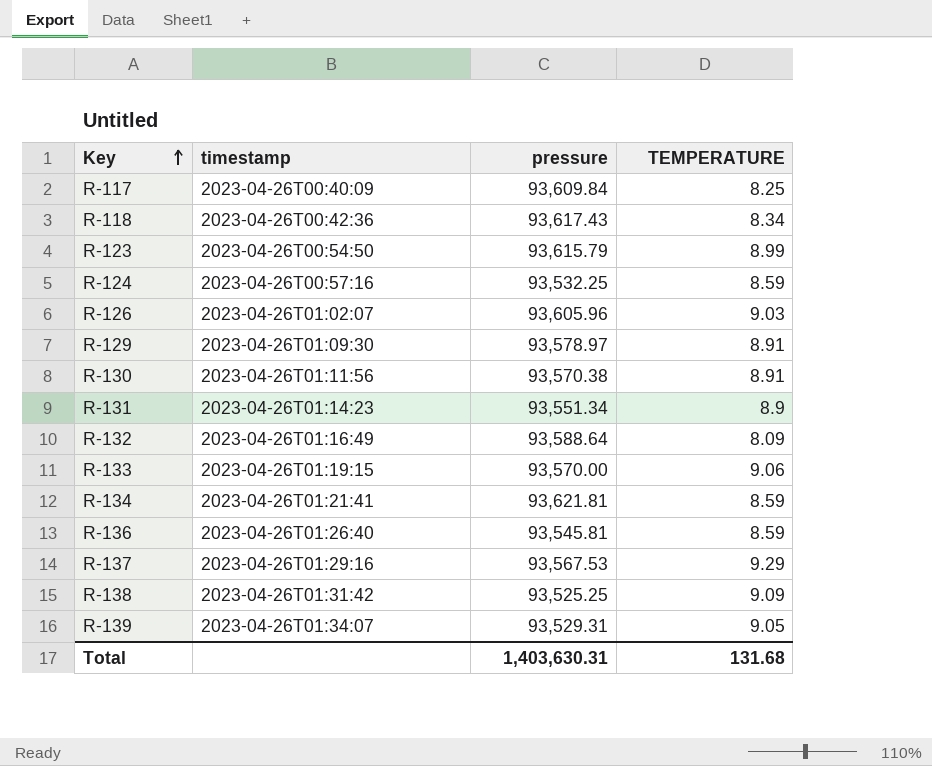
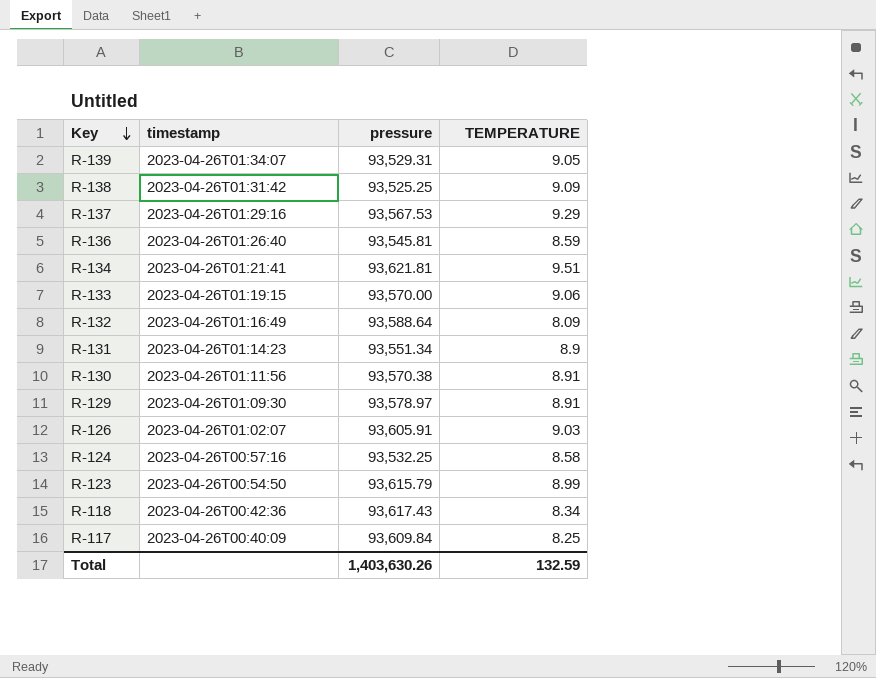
row order: Key ascending -> Key descending
R-134 | TEMPERATURE: 8.59 -> 9.51
R-126 | pressure: 93,605.96 -> 93,605.91
R-124 | TEMPERATURE: 8.59 -> 8.58
Total | pressure: 1,403,630.31 -> 1,403,630.26
Total | TEMPERATURE: 131.68 -> 132.59

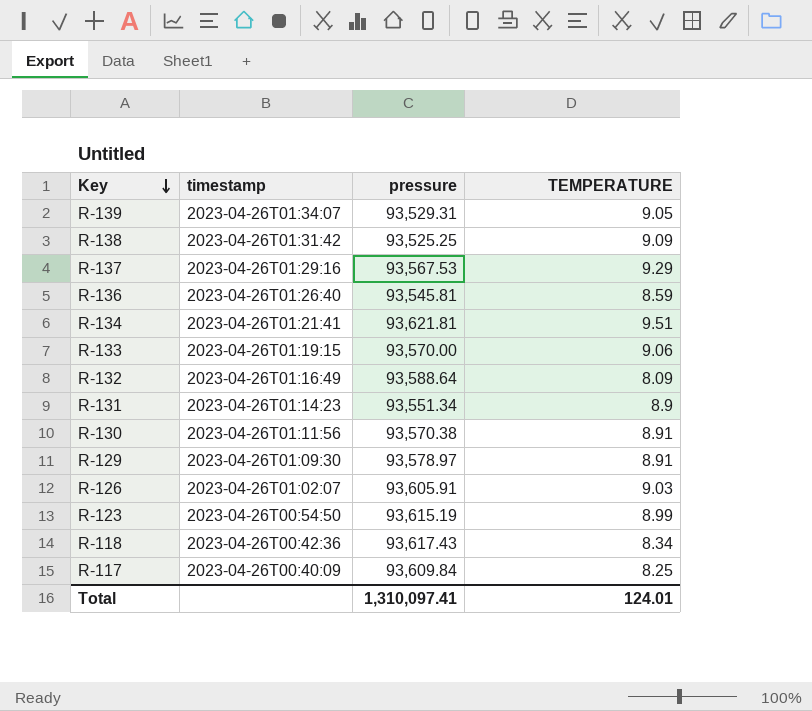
row R-124: 2023-04-26T00:57:16 | 93,532.25 | 8.58 -> none
R-123 | pressure: 93,615.79 -> 93,615.19
Total | pressure: 1,403,630.26 -> 1,310,097.41
Total | TEMPERATURE: 132.59 -> 124.01

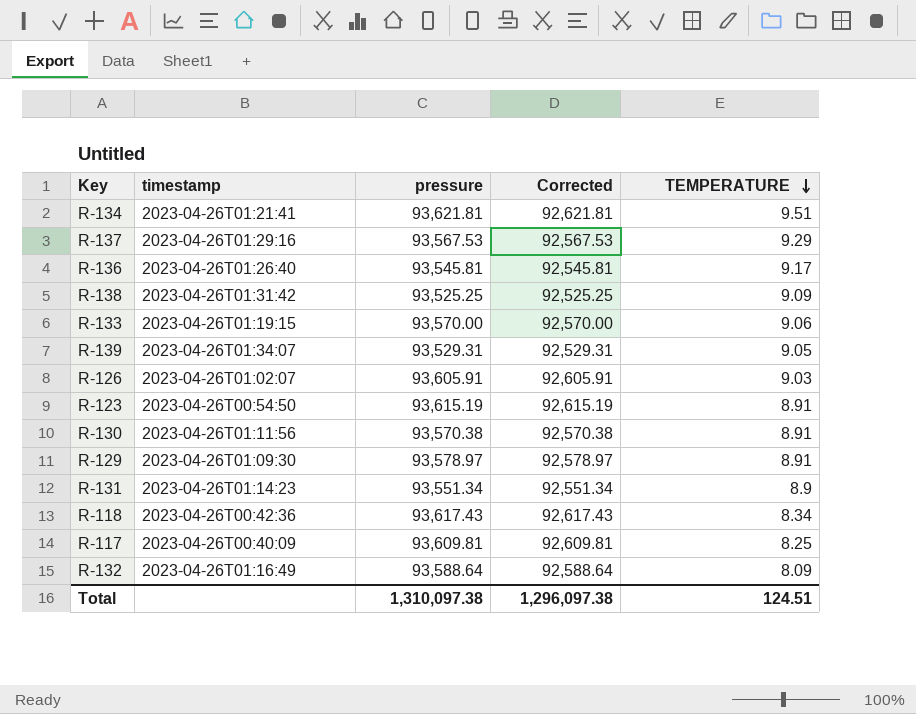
row order: Key descending -> TEMPERATURE descending
column Corrected | formula: none -> [pressure] - 1000
R-136 | TEMPERATURE: 8.59 -> 9.17
R-123 | TEMPERATURE: 8.99 -> 8.91
R-117 | pressure: 93,609.84 -> 93,609.81
Total | pressure: 1,310,097.41 -> 1,310,097.38
Total | TEMPERATURE: 124.01 -> 124.51

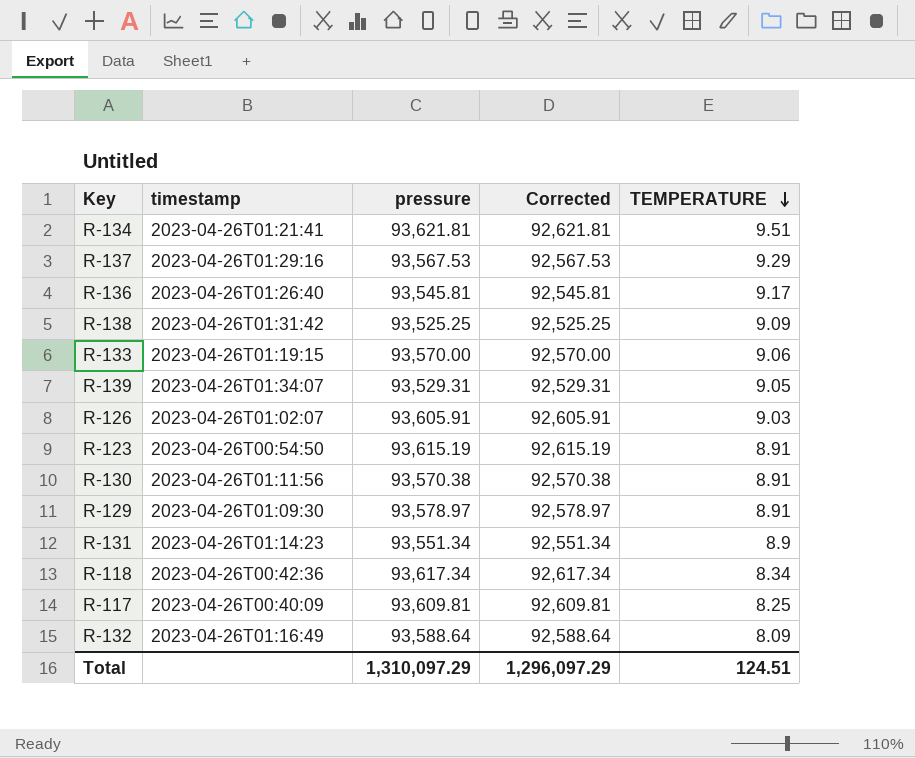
R-118 | pressure: 93,617.43 -> 93,617.34
R-118 | Corrected: 92,617.43 -> 92,617.34
Total | pressure: 1,310,097.38 -> 1,310,097.29
Total | Corrected: 1,296,097.38 -> 1,296,097.29

